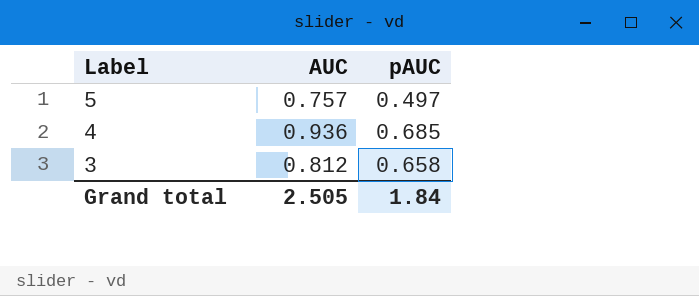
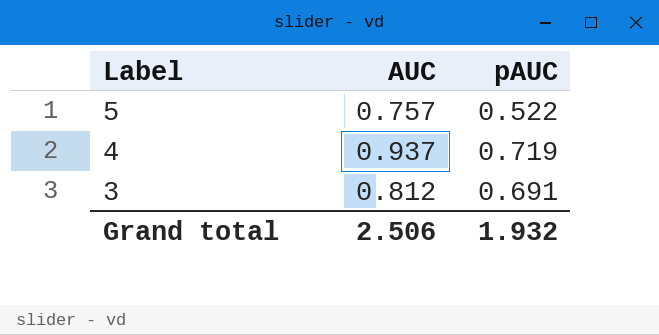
5 | pAUC: 0.497 -> 0.522
4 | AUC: 0.936 -> 0.937
4 | pAUC: 0.685 -> 0.719
3 | pAUC: 0.658 -> 0.691
Grand total | AUC: 2.505 -> 2.506
Grand total | pAUC: 1.84 -> 1.932

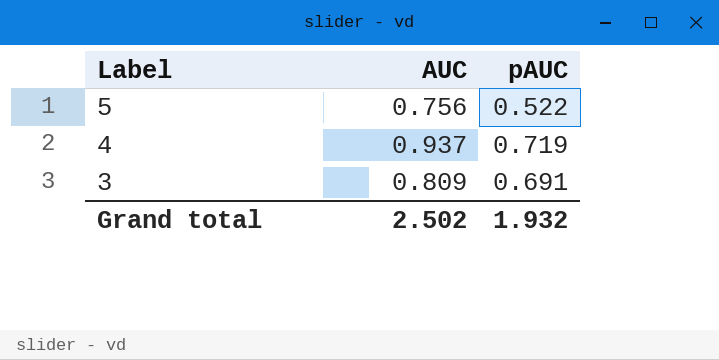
5 | AUC: 0.757 -> 0.756
3 | AUC: 0.812 -> 0.809
Grand total | AUC: 2.506 -> 2.502

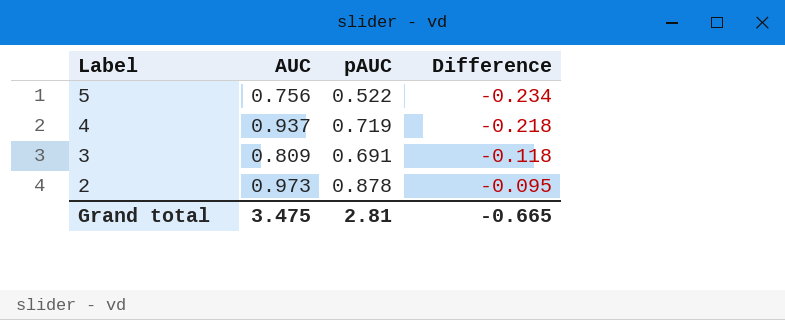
column Difference | formula: none -> [pAUC] - [AUC]
row 2: none -> 0.973 | 0.878 | -0.095
Grand total | AUC: 2.502 -> 3.475
Grand total | pAUC: 1.932 -> 2.81

